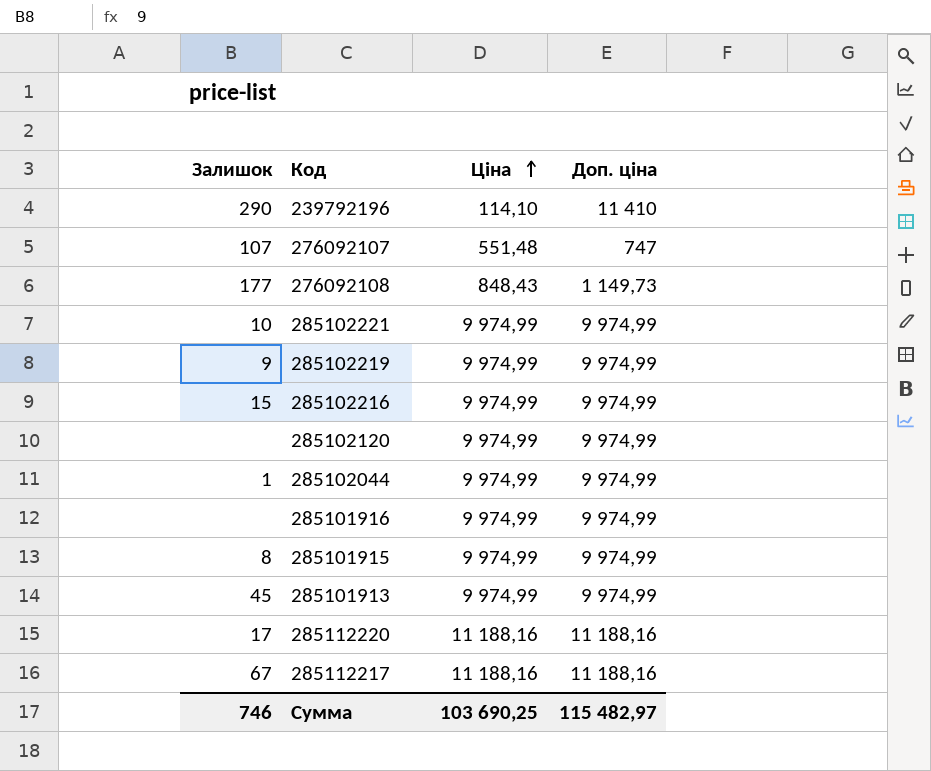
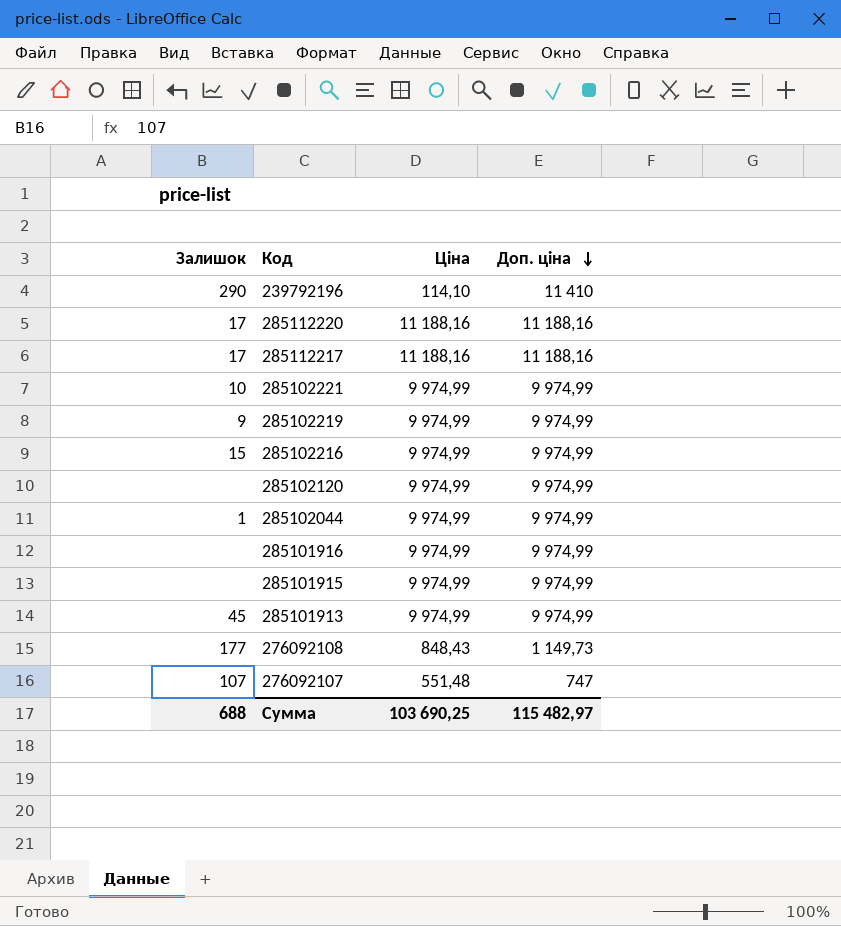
row order: Ціна ascending -> Доп. ціна descending
285112217 | Залишок: 67 -> 17
285101915 | Залишок: 8 -> none
Сумма | Залишок: 746 -> 688

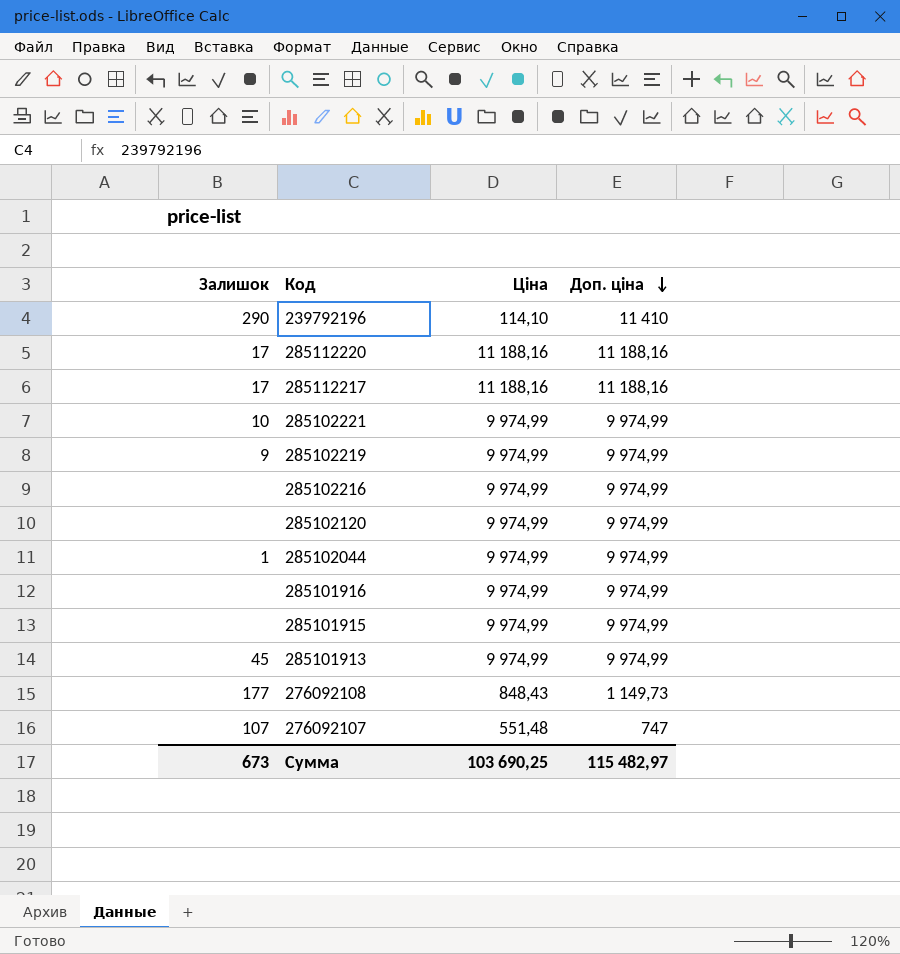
285102216 | Залишок: 15 -> none
Сумма | Залишок: 688 -> 673

